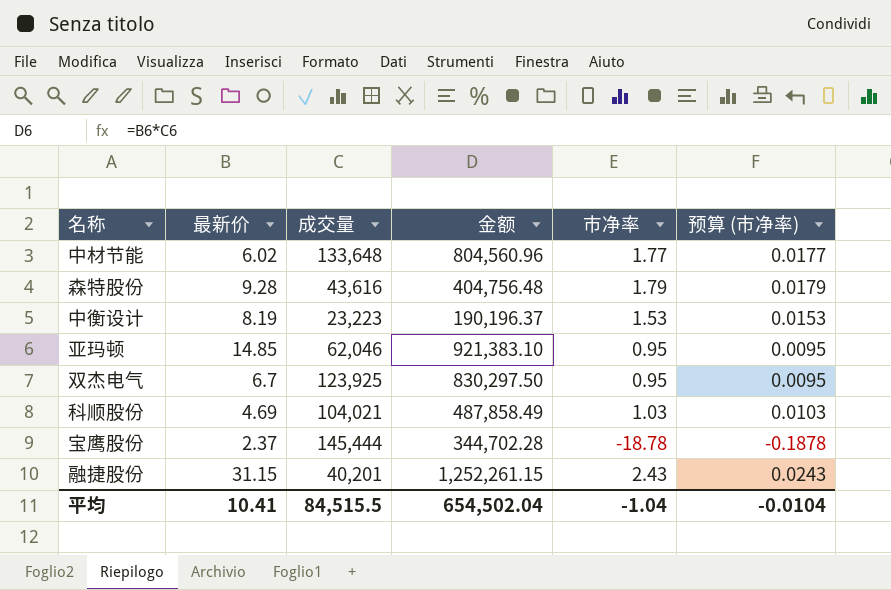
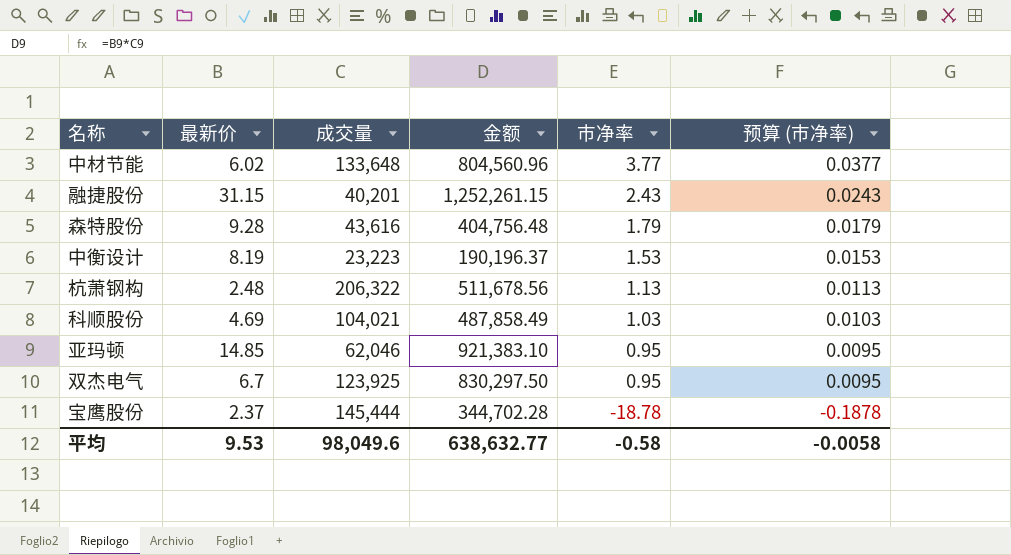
row order: none -> 市净率 descending
中材节能 | 市净率: 1.77 -> 3.77
中材节能 | 预算 (市净率): 0.0177 -> 0.0377
row 杭萧钢构: none -> 2.48 | 206,322 | 511,678.56 | 1.13 | 0.0113
平均 | 最新价: 10.41 -> 9.53
平均 | 成交量: 84,515.5 -> 98,049.6
平均 | 金额: 654,502.04 -> 638,632.77
平均 | 市净率: -1.04 -> -0.58
平均 | 预算 (市净率): -0.0104 -> -0.0058

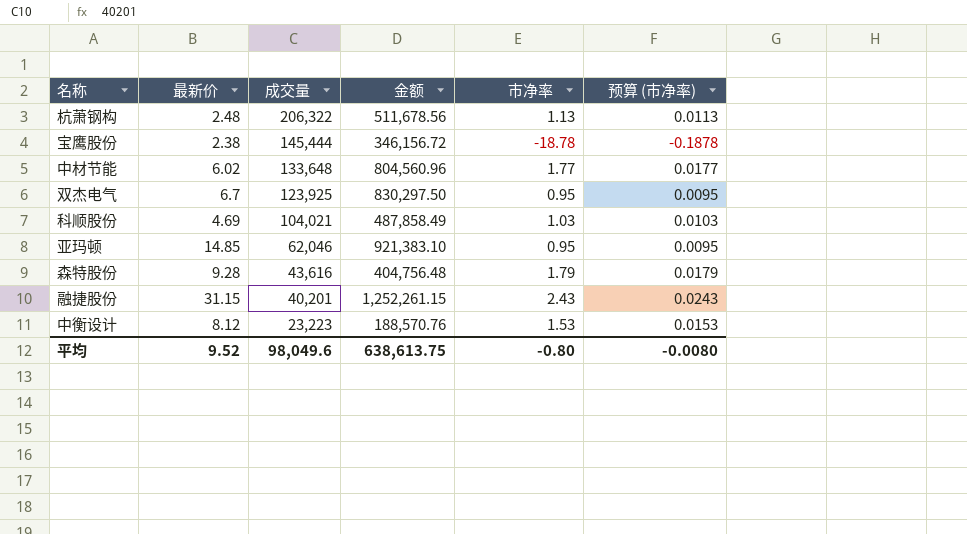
row order: 市净率 descending -> 成交量 descending
宝鹰股份 | 最新价: 2.37 -> 2.38
宝鹰股份 | 金额: 344,702.28 -> 346,156.72
中材节能 | 市净率: 3.77 -> 1.77
中材节能 | 预算 (市净率): 0.0377 -> 0.0177
中衡设计 | 最新价: 8.19 -> 8.12
中衡设计 | 金额: 190,196.37 -> 188,570.76
平均 | 最新价: 9.53 -> 9.52
平均 | 金额: 638,632.77 -> 638,613.75
平均 | 市净率: -0.58 -> -0.80
平均 | 预算 (市净率): -0.0058 -> -0.0080

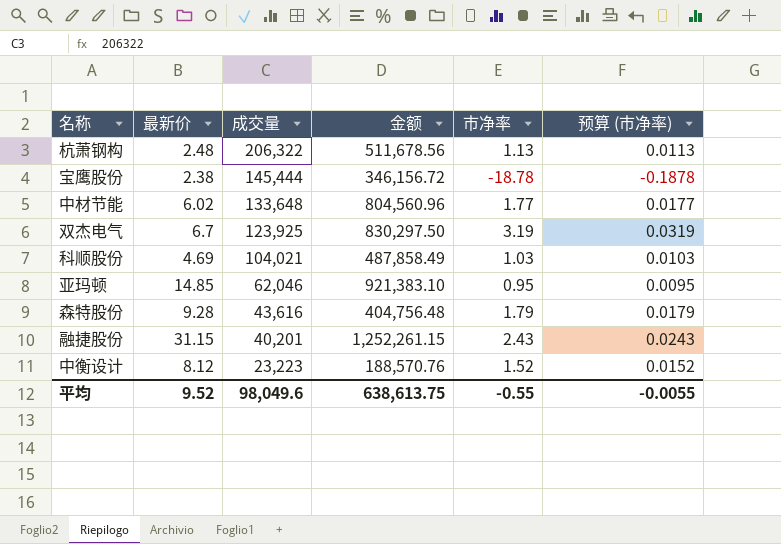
双杰电气 | 市净率: 0.95 -> 3.19
双杰电气 | 预算 (市净率): 0.0095 -> 0.0319
中衡设计 | 市净率: 1.53 -> 1.52
中衡设计 | 预算 (市净率): 0.0153 -> 0.0152
平均 | 市净率: -0.80 -> -0.55
平均 | 预算 (市净率): -0.0080 -> -0.0055

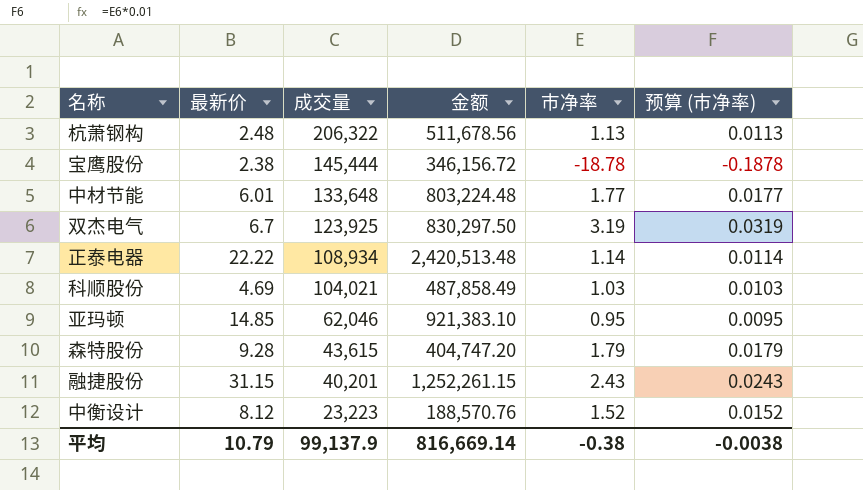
中材节能 | 最新价: 6.02 -> 6.01
中材节能 | 金额: 804,560.96 -> 803,224.48
row 正泰电器: none -> 22.22 | 108,934 | 2,420,513.48 | 1.14 | 0.0114
森特股份 | 成交量: 43,616 -> 43,615
森特股份 | 金额: 404,756.48 -> 404,747.20
平均 | 最新价: 9.52 -> 10.79
平均 | 成交量: 98,049.6 -> 99,137.9
平均 | 金额: 638,613.75 -> 816,669.14
平均 | 市净率: -0.55 -> -0.38
平均 | 预算 (市净率): -0.0055 -> -0.0038

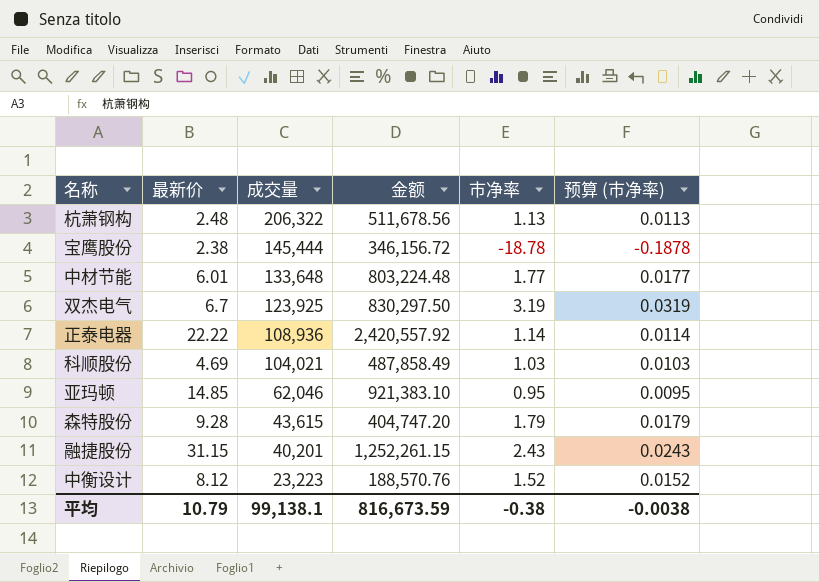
正泰电器 | 成交量: 108,934 -> 108,936
正泰电器 | 金额: 2,420,513.48 -> 2,420,557.92
平均 | 成交量: 99,137.9 -> 99,138.1
平均 | 金额: 816,669.14 -> 816,673.59

